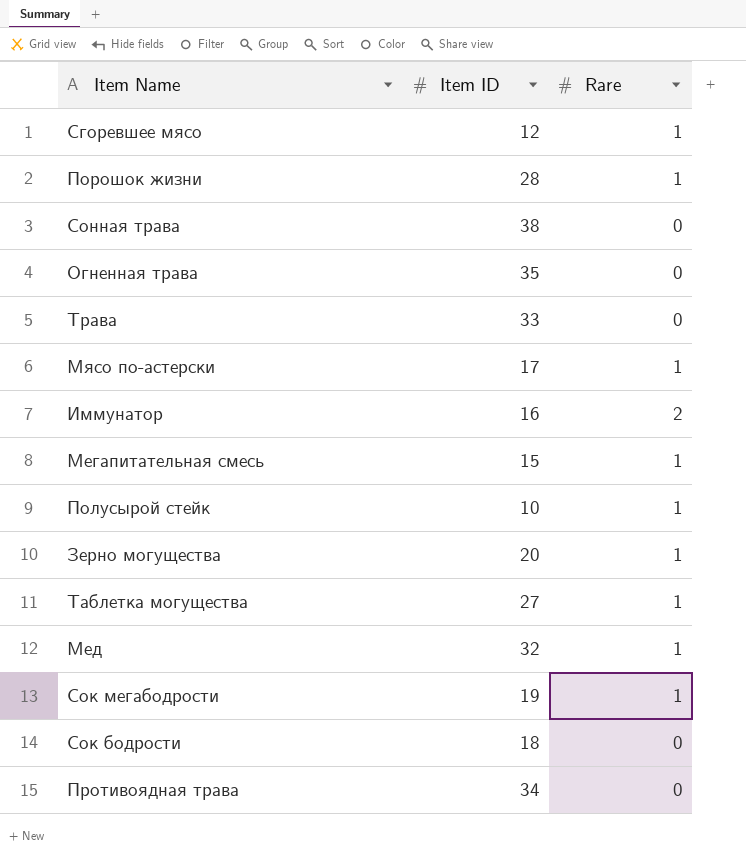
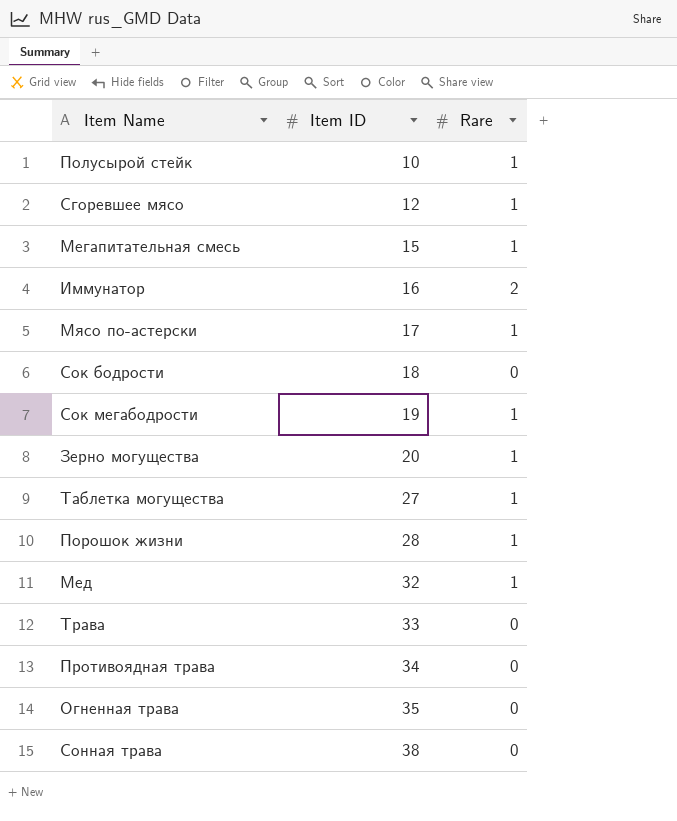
row order: none -> Item ID ascending

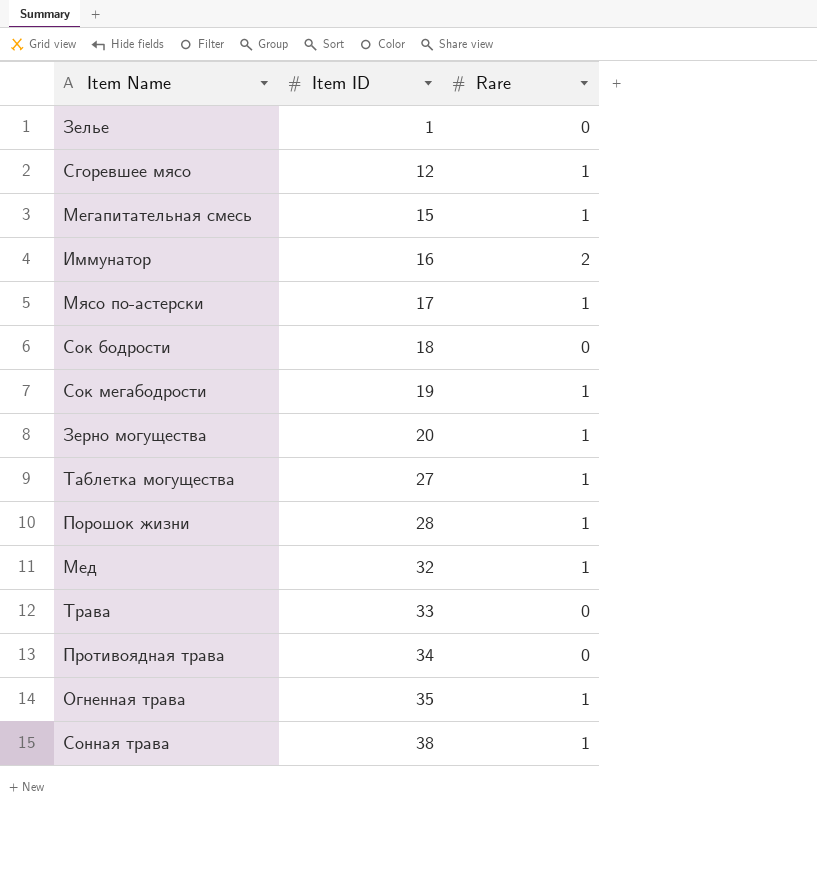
row Полусырой стейк: 10 | 1 -> none
row Зелье: none -> 1 | 0
Огненная трава | Rare: 0 -> 1
Сонная трава | Rare: 0 -> 1

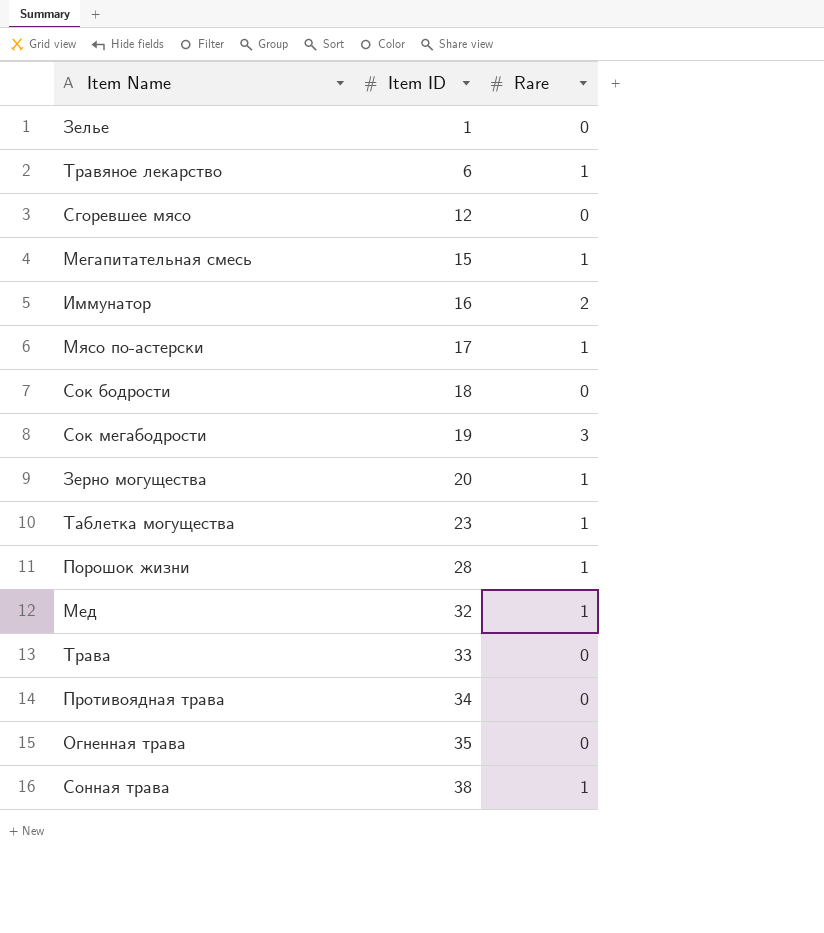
row Травяное лекарство: none -> 6 | 1
Сгоревшее мясо | Rare: 1 -> 0
Сок мегабодрости | Rare: 1 -> 3
Таблетка могущества | Item ID: 27 -> 23
Огненная трава | Rare: 1 -> 0

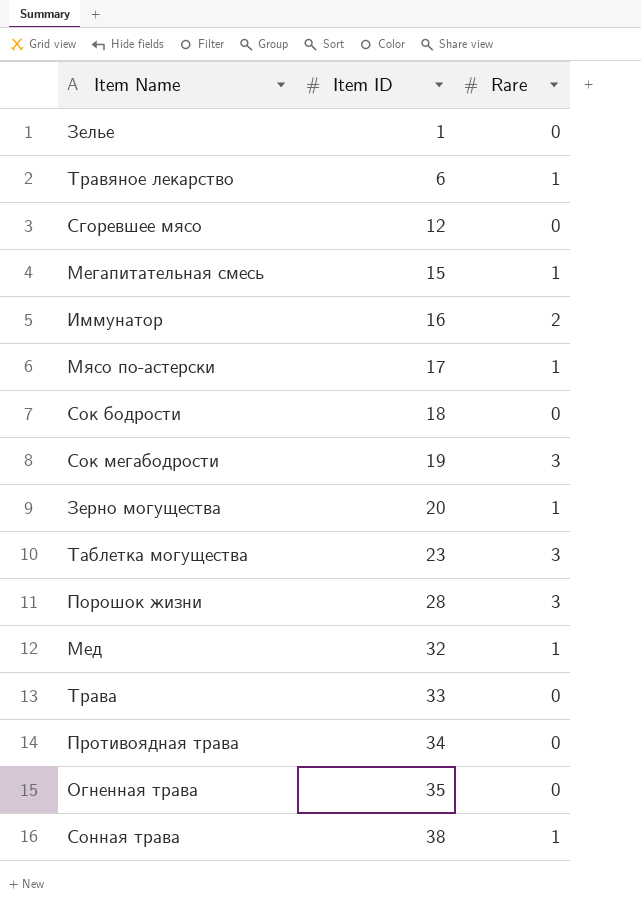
Таблетка могущества | Rare: 1 -> 3
Порошок жизни | Rare: 1 -> 3

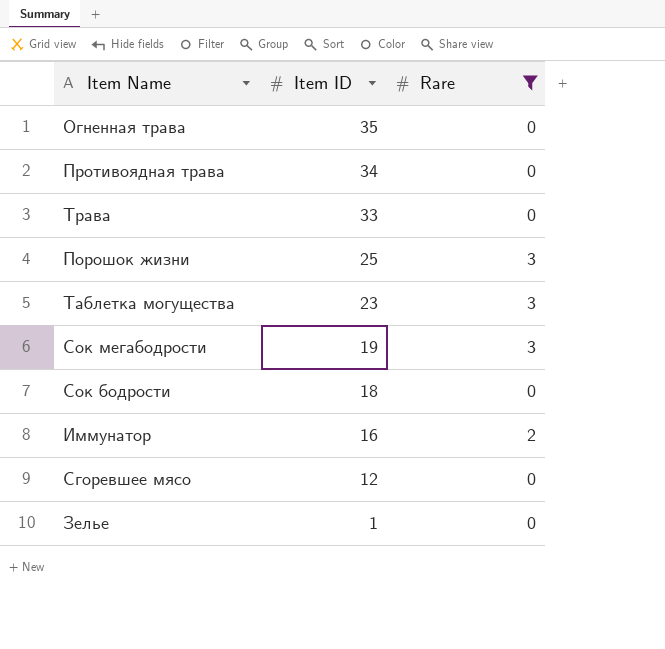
filter: none -> Rare != 1
row order: Item ID ascending -> Item ID descending
Порошок жизни | Item ID: 28 -> 25

